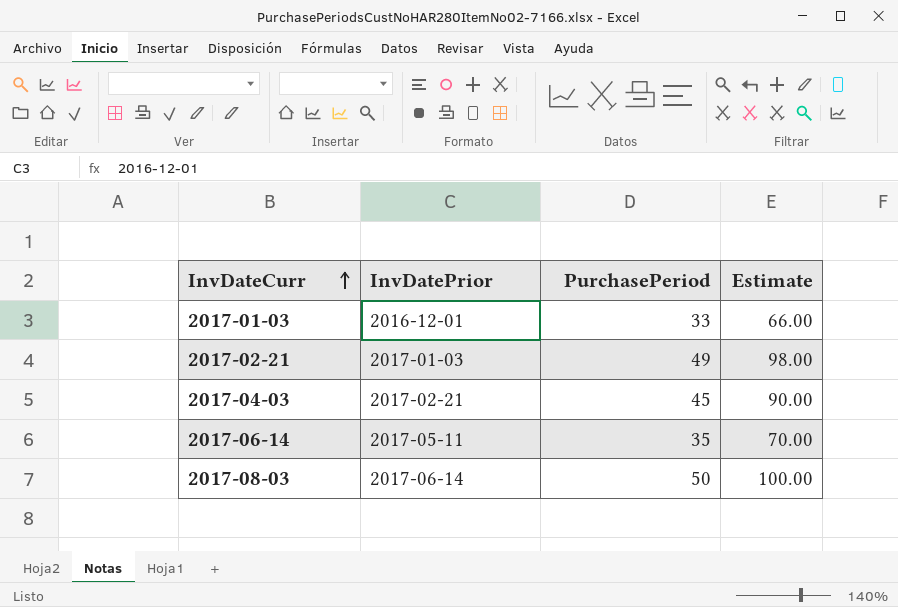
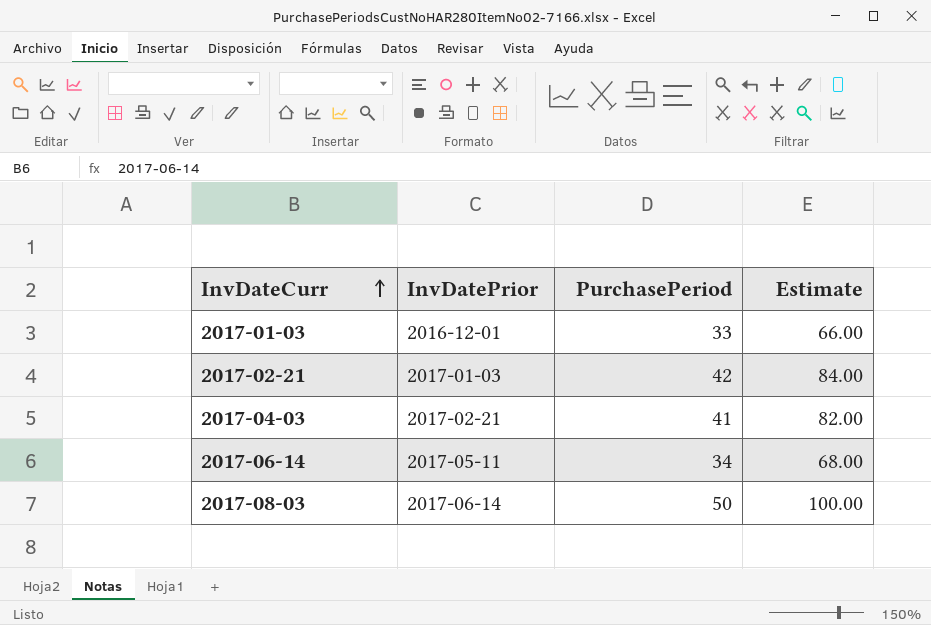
2017-02-21 | PurchasePeriod: 49 -> 42
2017-02-21 | Estimate: 98.00 -> 84.00
2017-04-03 | PurchasePeriod: 45 -> 41
2017-04-03 | Estimate: 90.00 -> 82.00
2017-06-14 | PurchasePeriod: 35 -> 34
2017-06-14 | Estimate: 70.00 -> 68.00

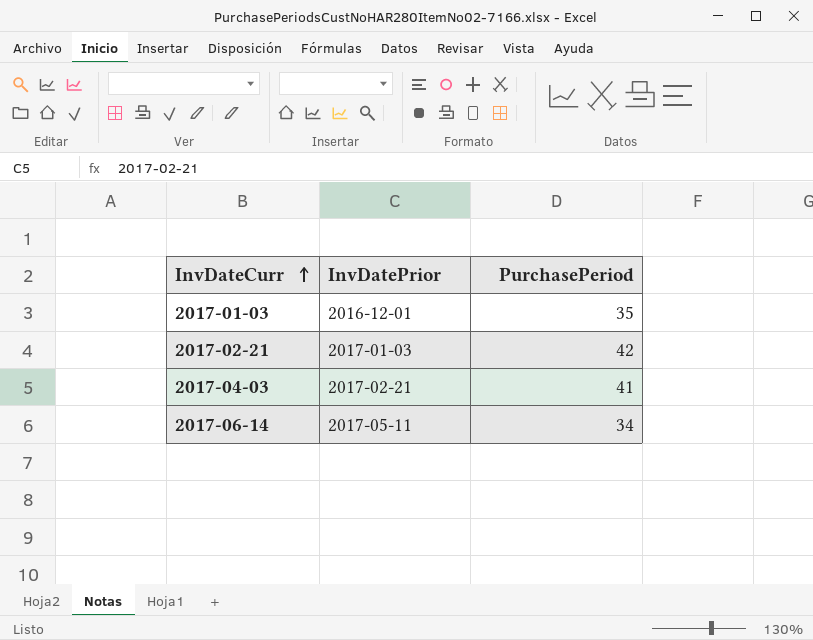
column Estimate | formula: [PurchasePeriod] * 2 -> none
row 2017-08-03: 2017-06-14 | 50 | 100.00 -> none
2017-01-03 | PurchasePeriod: 33 -> 35

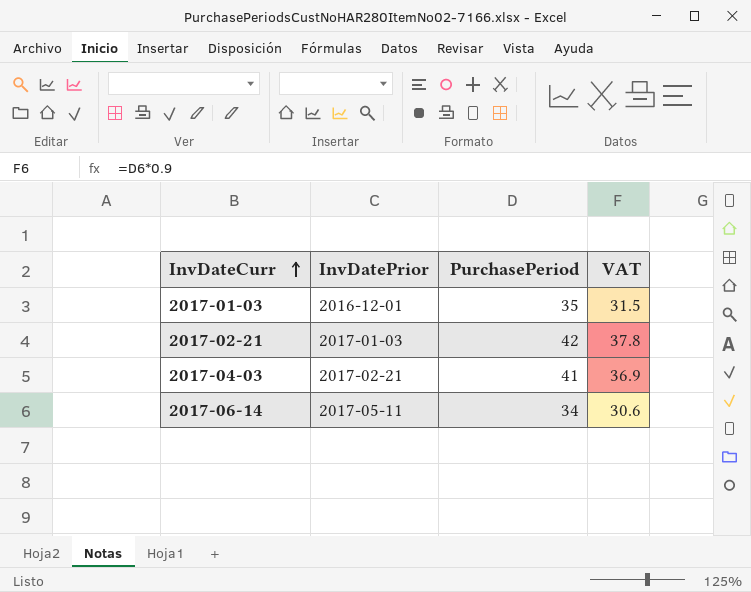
column VAT | formula: none -> [PurchasePeriod] * 0.9

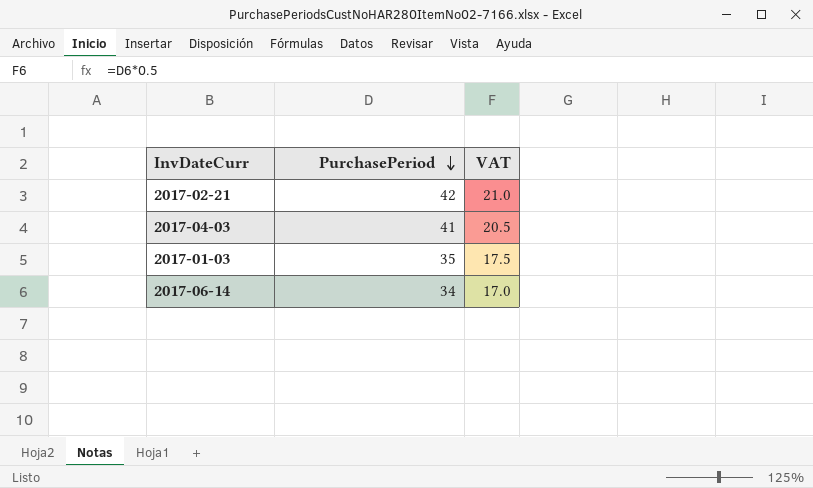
row order: InvDateCurr ascending -> PurchasePeriod descending
column InvDatePrior | position: 2 -> none
column VAT | formula: [PurchasePeriod] * 0.9 -> [PurchasePeriod] * 0.5

